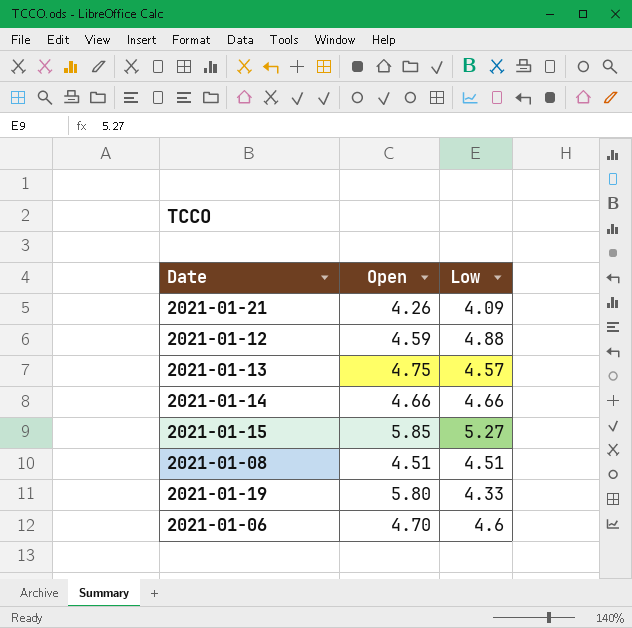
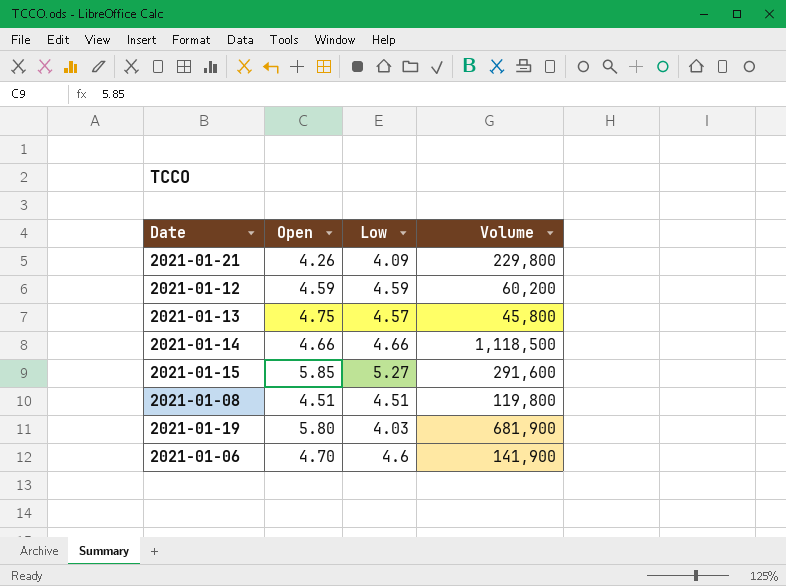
column Volume | position: none -> 4
2021-01-12 | Low: 4.88 -> 4.59
2021-01-19 | Low: 4.33 -> 4.03

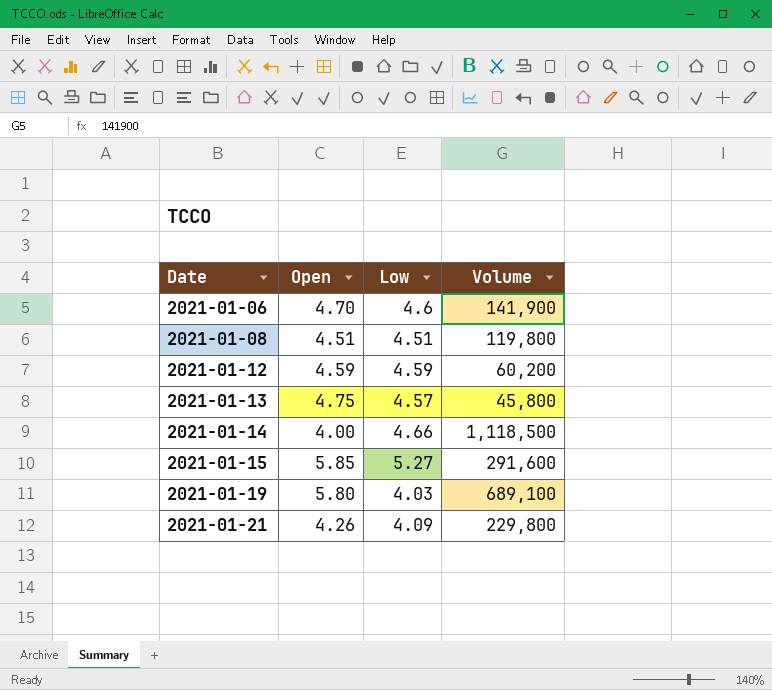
row order: none -> Date ascending
2021-01-14 | Open: 4.66 -> 4.00
2021-01-19 | Volume: 681,900 -> 689,100

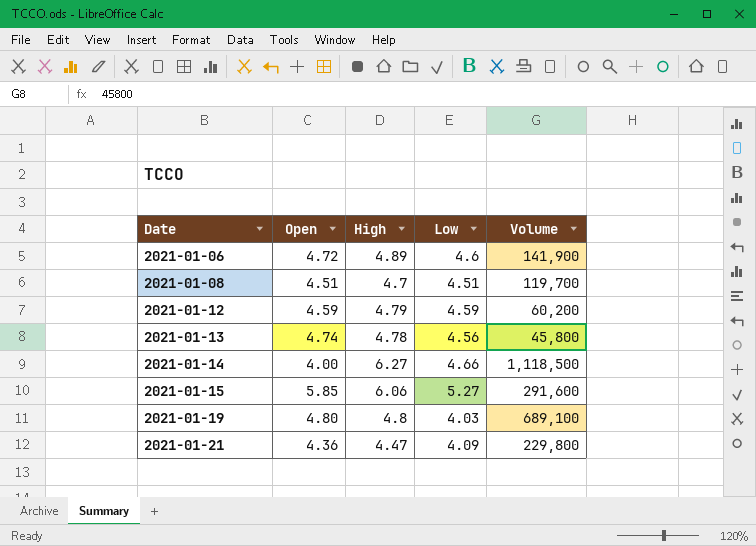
column High | position: none -> 3
2021-01-06 | Open: 4.70 -> 4.72
2021-01-08 | Volume: 119,800 -> 119,700
2021-01-13 | Open: 4.75 -> 4.74
2021-01-13 | Low: 4.57 -> 4.56
2021-01-19 | Open: 5.80 -> 4.80
2021-01-21 | Open: 4.26 -> 4.36

